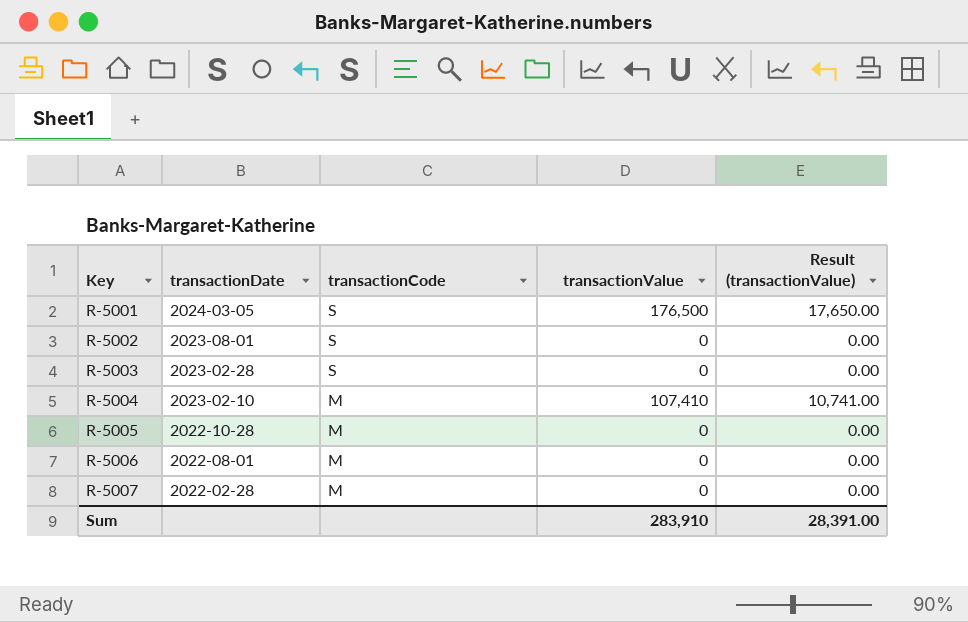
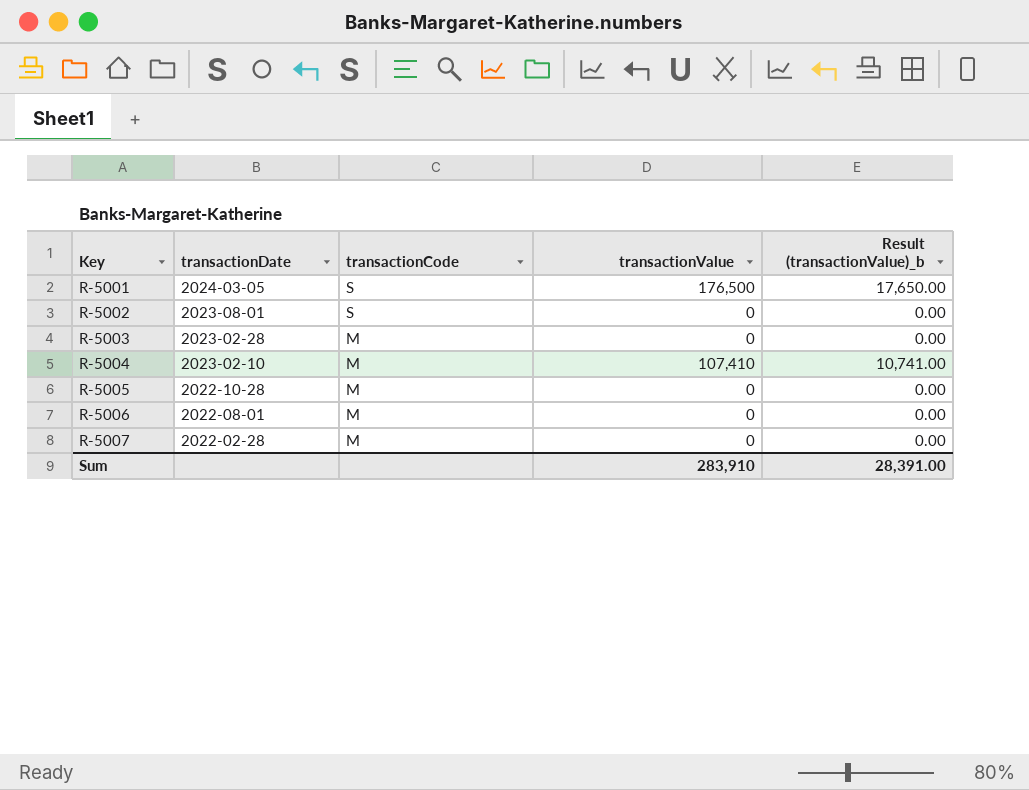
column name: Result (transactionValue) -> Result (transactionValue)_b
R-5003 | transactionCode: S -> M

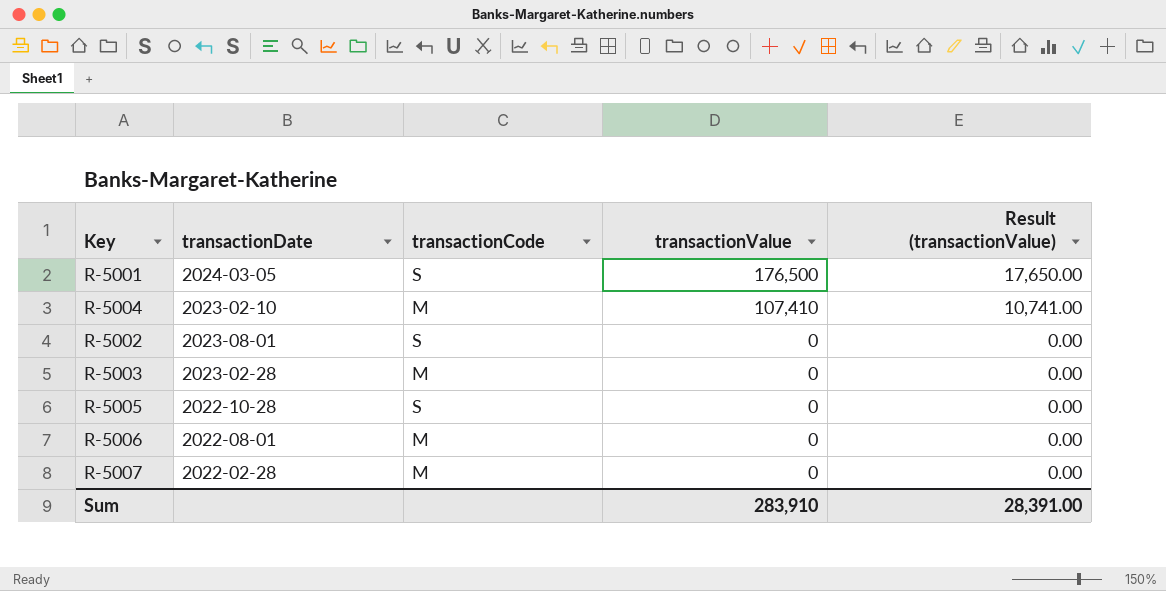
row order: Key ascending -> transactionValue descending
column name: Result (transactionValue)_b -> Result (transactionValue)
R-5005 | transactionCode: M -> S

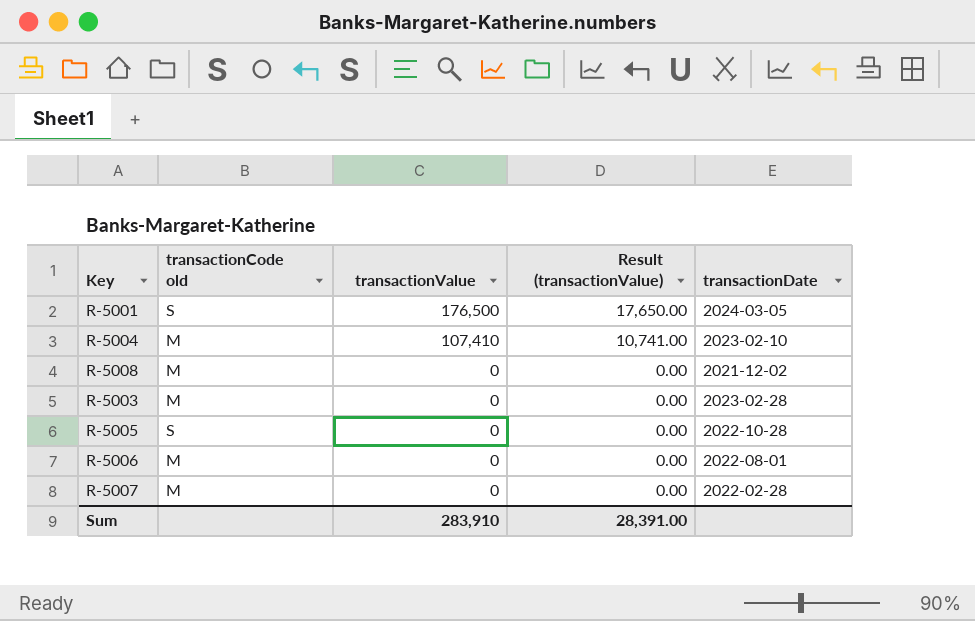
column name: transactionCode -> transactionCode old
column transactionDate | position: 2 -> 5
row R-5002: 2023-08-01 | S | 0 | 0.00 -> none
row R-5008: none -> M | 0 | 0.00 | 2021-12-02

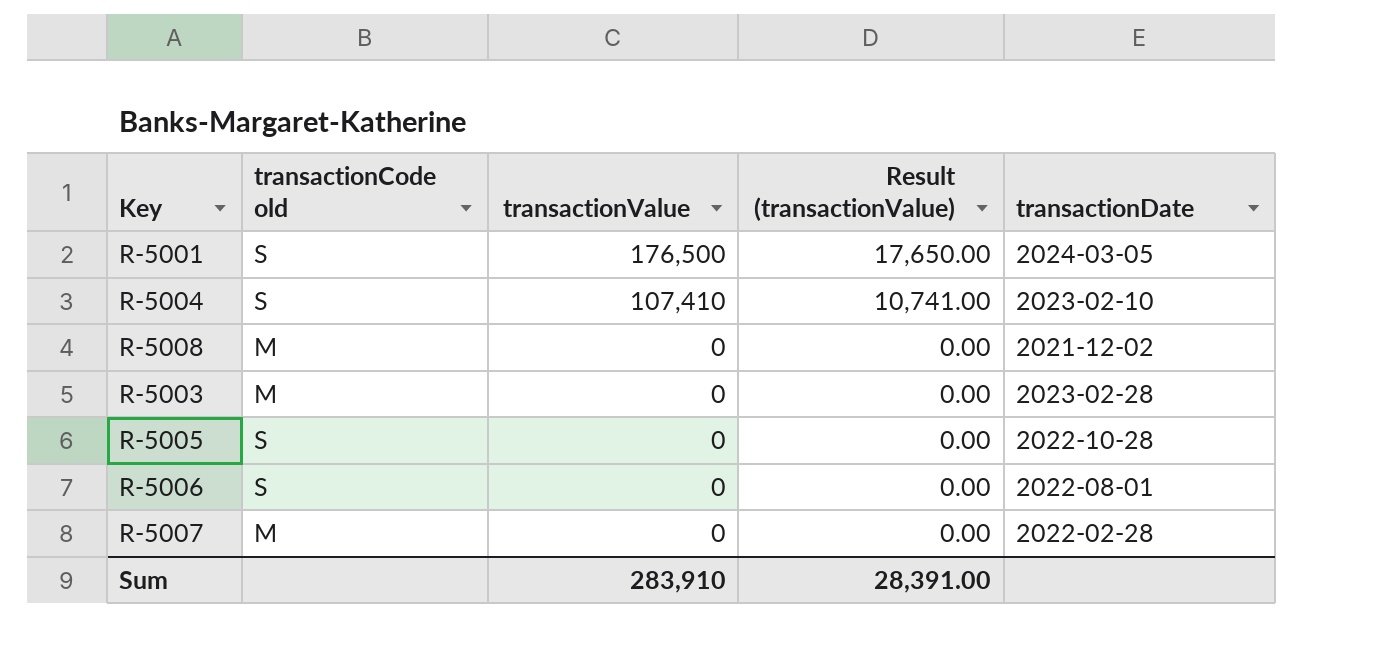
R-5004 | transactionCode old: M -> S
R-5006 | transactionCode old: M -> S

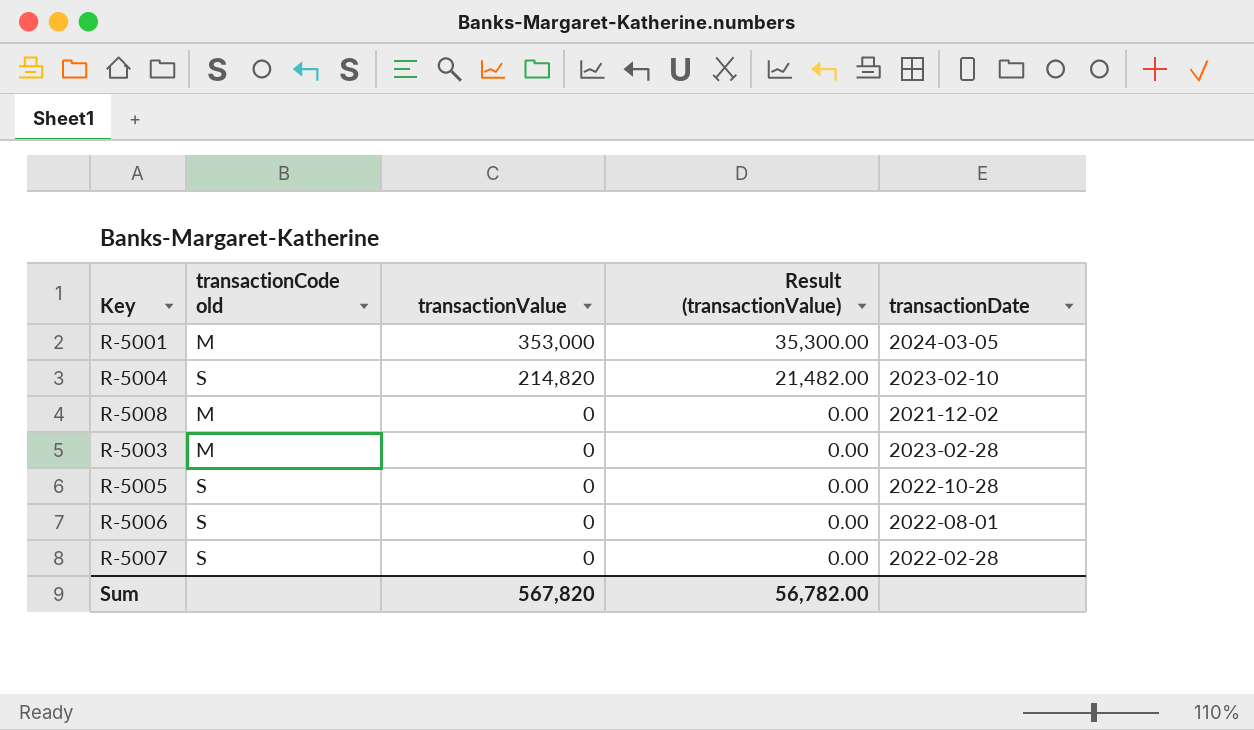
R-5001 | transactionCode old: S -> M
R-5001 | transactionValue: 176,500 -> 353,000
R-5001 | Result (transactionValue): 17,650.00 -> 35,300.00
R-5004 | transactionValue: 107,410 -> 214,820
R-5004 | Result (transactionValue): 10,741.00 -> 21,482.00
R-5007 | transactionCode old: M -> S
Sum | transactionValue: 283,910 -> 567,820
Sum | Result (transactionValue): 28,391.00 -> 56,782.00

